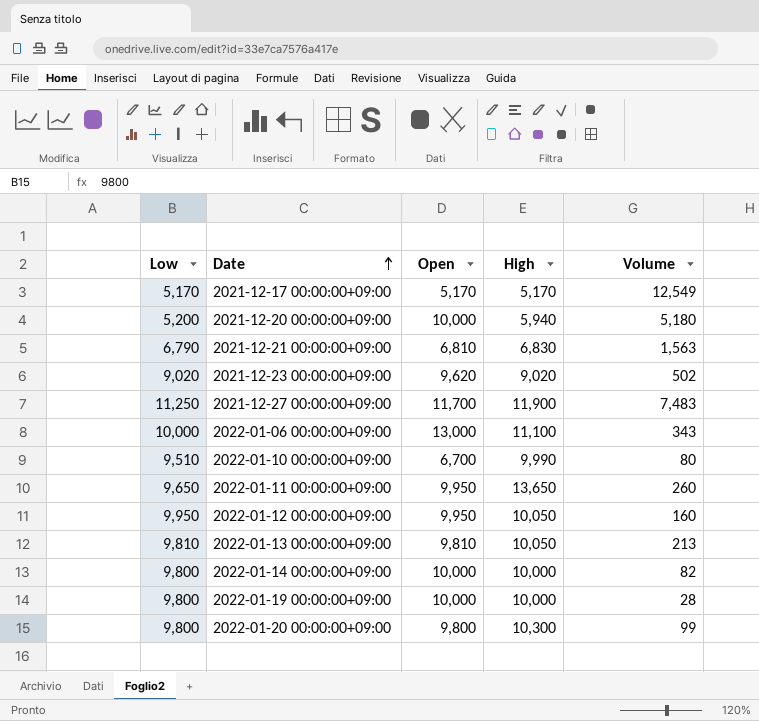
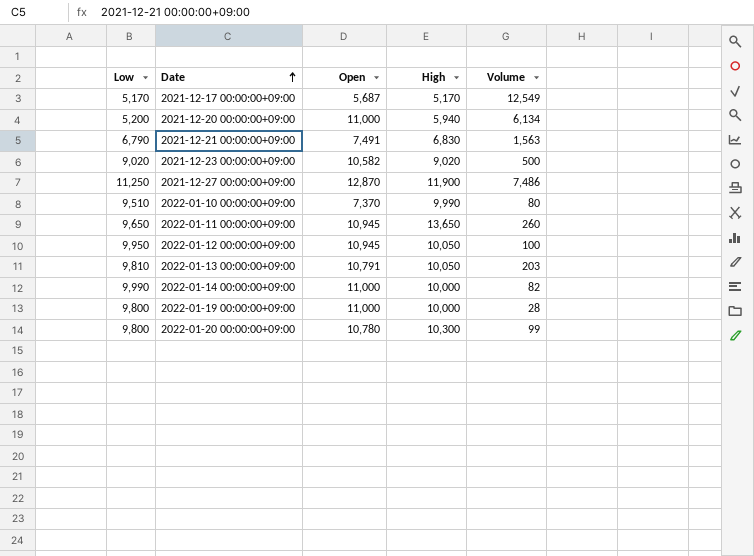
row 2022-01-06 00:00:00+09:00: 10,000 | 13,000 | 11,100 | 343 -> none
2021-12-17 00:00:00+09:00 | Open: 5,170 -> 5,687
2021-12-20 00:00:00+09:00 | Open: 10,000 -> 11,000
2021-12-20 00:00:00+09:00 | Volume: 5,180 -> 6,134
2021-12-21 00:00:00+09:00 | Open: 6,810 -> 7,491
2021-12-23 00:00:00+09:00 | Open: 9,620 -> 10,582
2021-12-23 00:00:00+09:00 | Volume: 502 -> 500
2021-12-27 00:00:00+09:00 | Open: 11,700 -> 12,870
2021-12-27 00:00:00+09:00 | Volume: 7,483 -> 7,486
2022-01-10 00:00:00+09:00 | Open: 6,700 -> 7,370
2022-01-11 00:00:00+09:00 | Open: 9,950 -> 10,945
2022-01-12 00:00:00+09:00 | Open: 9,950 -> 10,945
2022-01-12 00:00:00+09:00 | Volume: 160 -> 100
2022-01-13 00:00:00+09:00 | Open: 9,810 -> 10,791
2022-01-13 00:00:00+09:00 | Volume: 213 -> 203
2022-01-14 00:00:00+09:00 | Low: 9,800 -> 9,990
2022-01-14 00:00:00+09:00 | Open: 10,000 -> 11,000
2022-01-19 00:00:00+09:00 | Open: 10,000 -> 11,000
2022-01-20 00:00:00+09:00 | Open: 9,800 -> 10,780

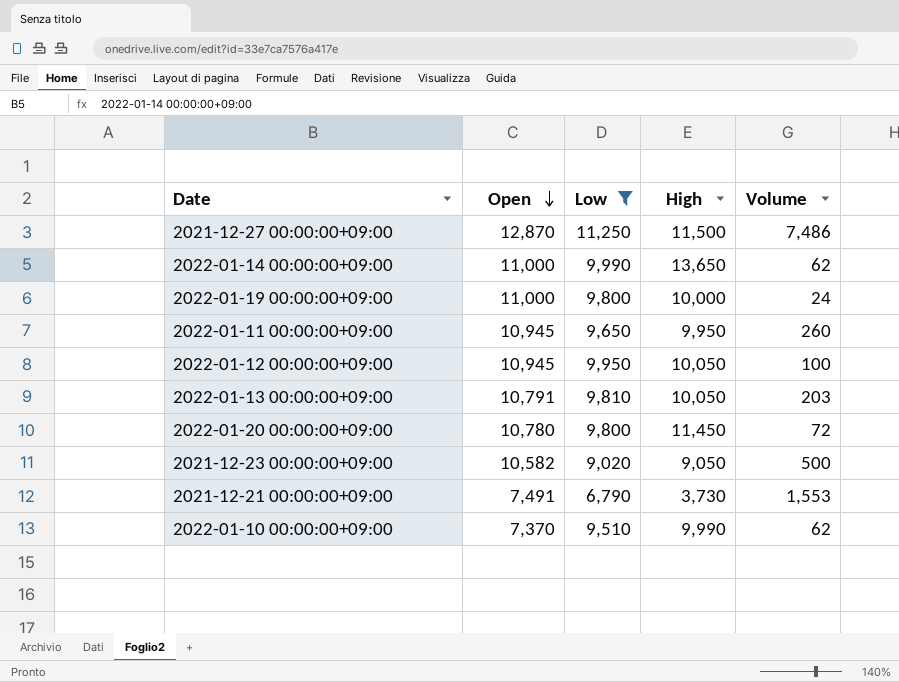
filter: none -> Low >= 6,790
row order: Date ascending -> Open descending
column Low | position: 1 -> 3
2021-12-27 00:00:00+09:00 | High: 11,900 -> 11,500
2022-01-14 00:00:00+09:00 | High: 10,000 -> 13,650
2022-01-14 00:00:00+09:00 | Volume: 82 -> 62
2022-01-19 00:00:00+09:00 | Volume: 28 -> 24
2022-01-11 00:00:00+09:00 | High: 13,650 -> 9,950
2022-01-20 00:00:00+09:00 | High: 10,300 -> 11,450
2022-01-20 00:00:00+09:00 | Volume: 99 -> 72
2021-12-23 00:00:00+09:00 | High: 9,020 -> 9,050
2021-12-21 00:00:00+09:00 | High: 6,830 -> 3,730
2021-12-21 00:00:00+09:00 | Volume: 1,563 -> 1,553
2022-01-10 00:00:00+09:00 | Volume: 80 -> 62

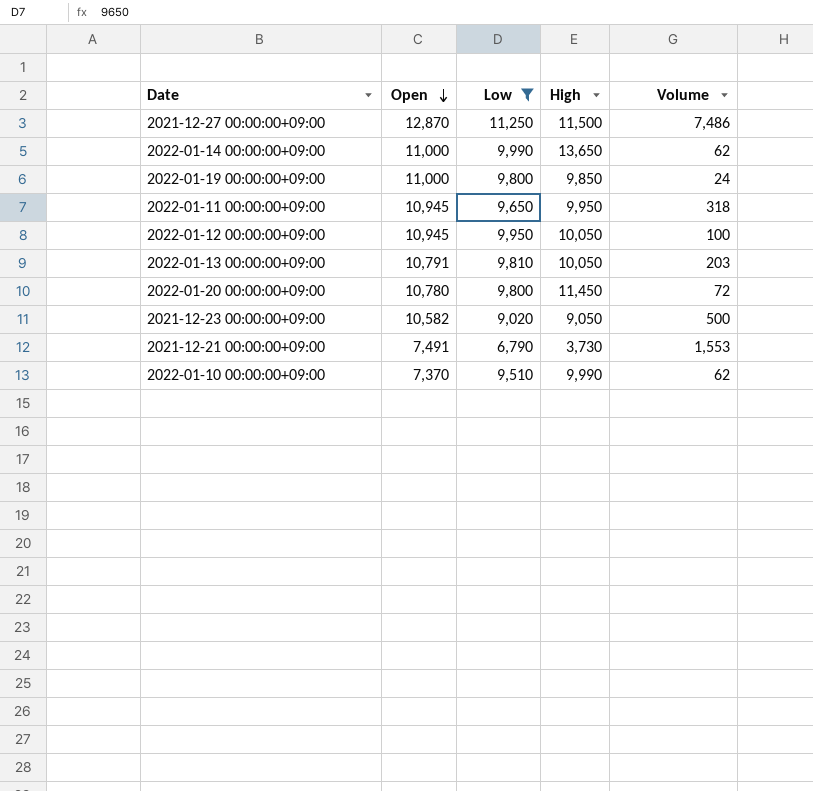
2022-01-19 00:00:00+09:00 | High: 10,000 -> 9,850
2022-01-11 00:00:00+09:00 | Volume: 260 -> 318

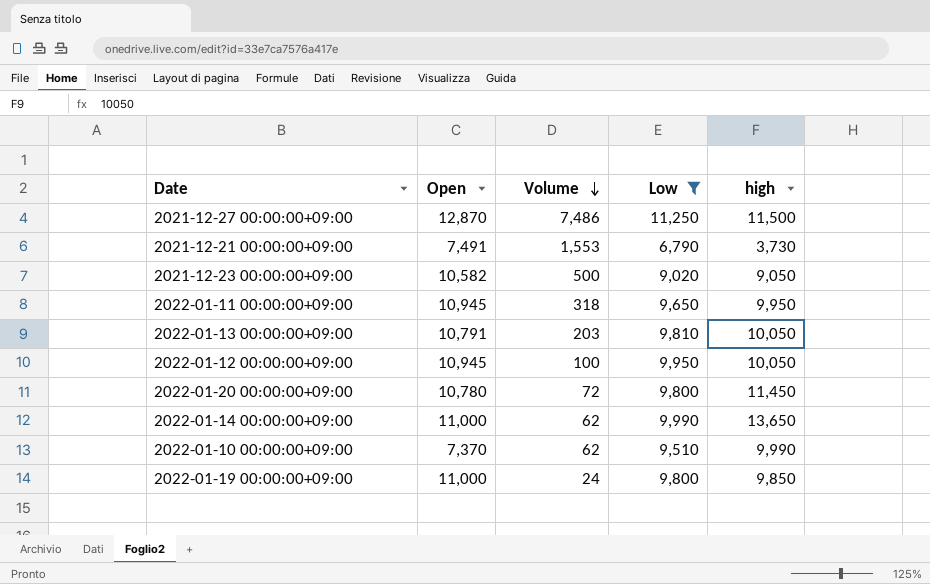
row order: Open descending -> Volume descending
column Volume | position: 5 -> 3
column name: High -> high

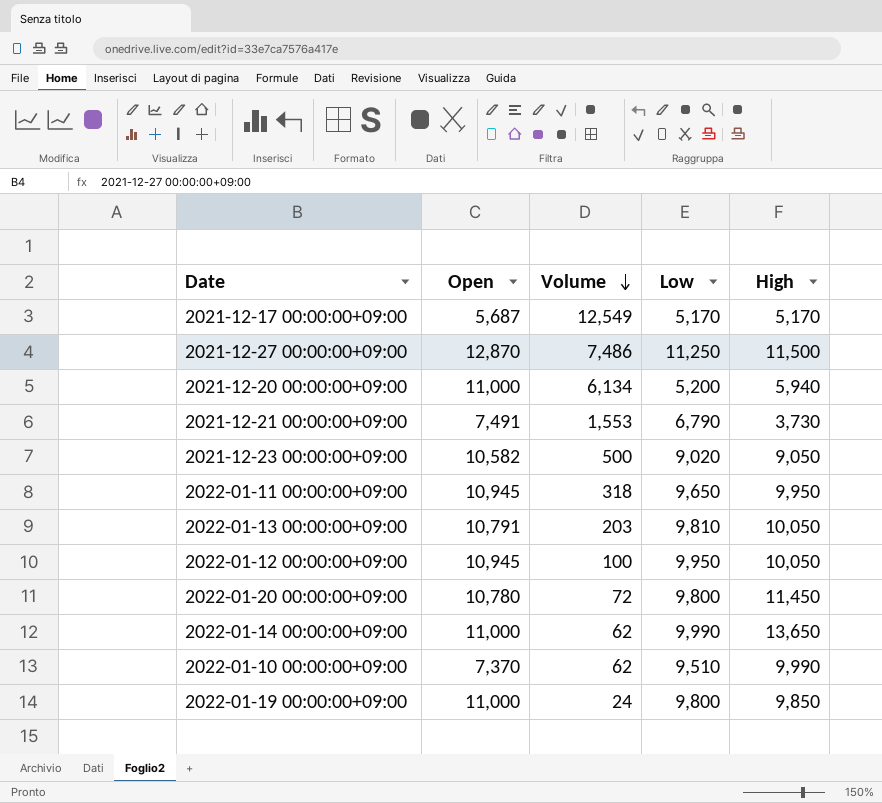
filter: Low >= 6,790 -> none
column name: high -> High

